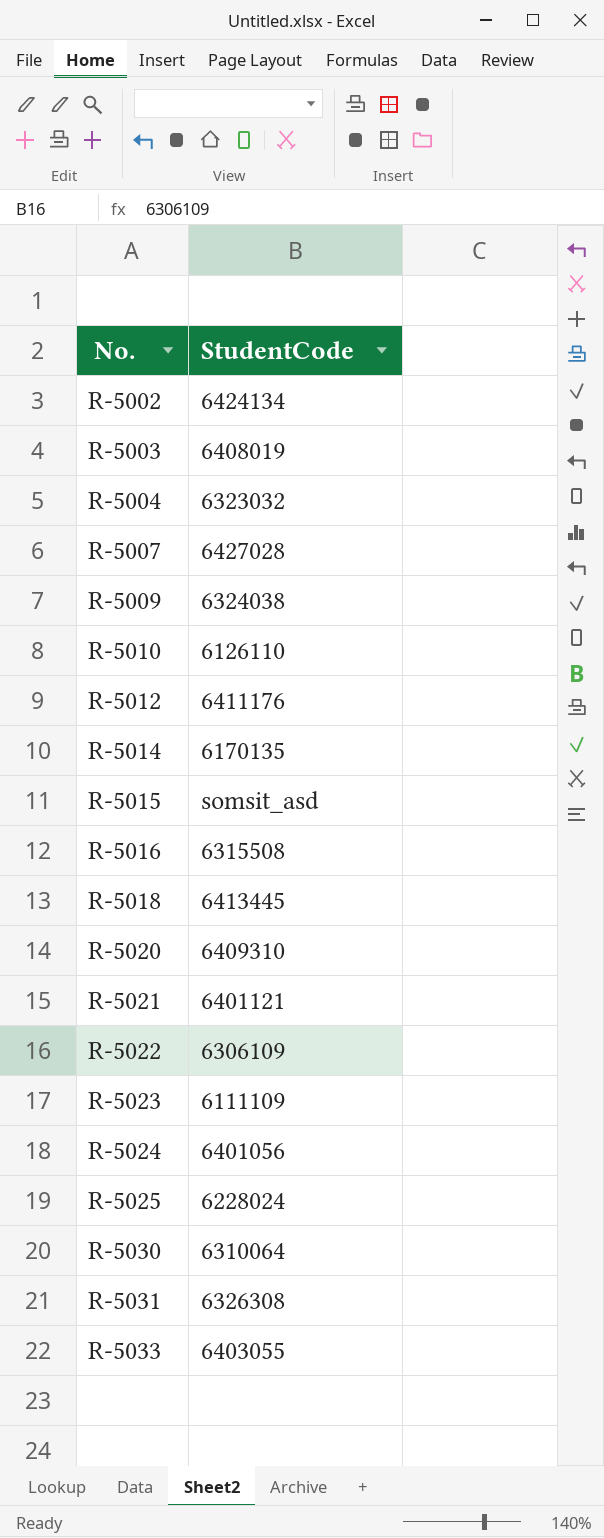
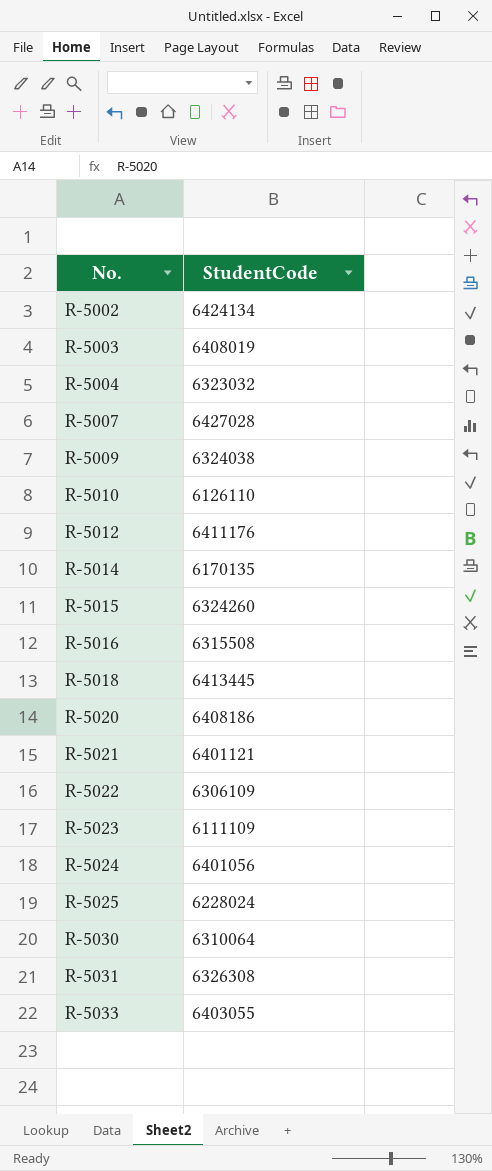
R-5015 | StudentCode: somsit_asd -> 6324260
R-5020 | StudentCode: 6409310 -> 6408186

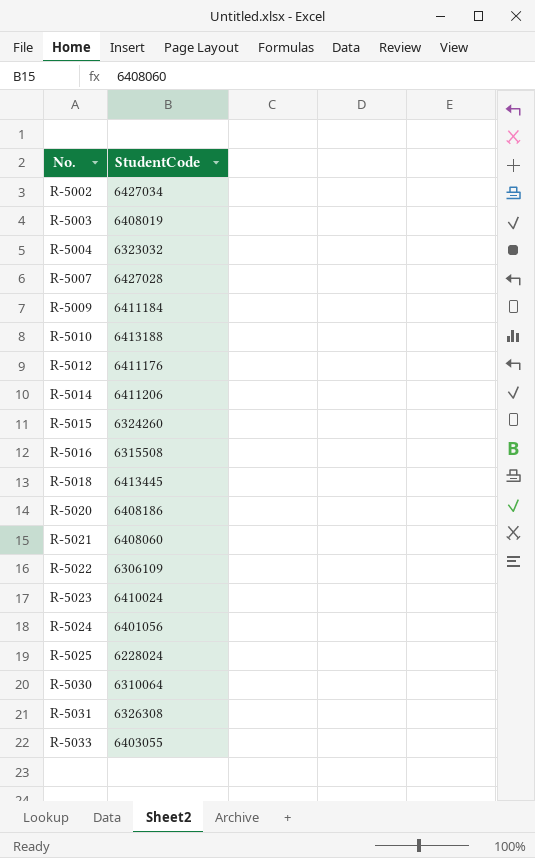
R-5002 | StudentCode: 6424134 -> 6427034
R-5009 | StudentCode: 6324038 -> 6411184
R-5010 | StudentCode: 6126110 -> 6413188
R-5014 | StudentCode: 6170135 -> 6411206
R-5021 | StudentCode: 6401121 -> 6408060
R-5023 | StudentCode: 6111109 -> 6410024

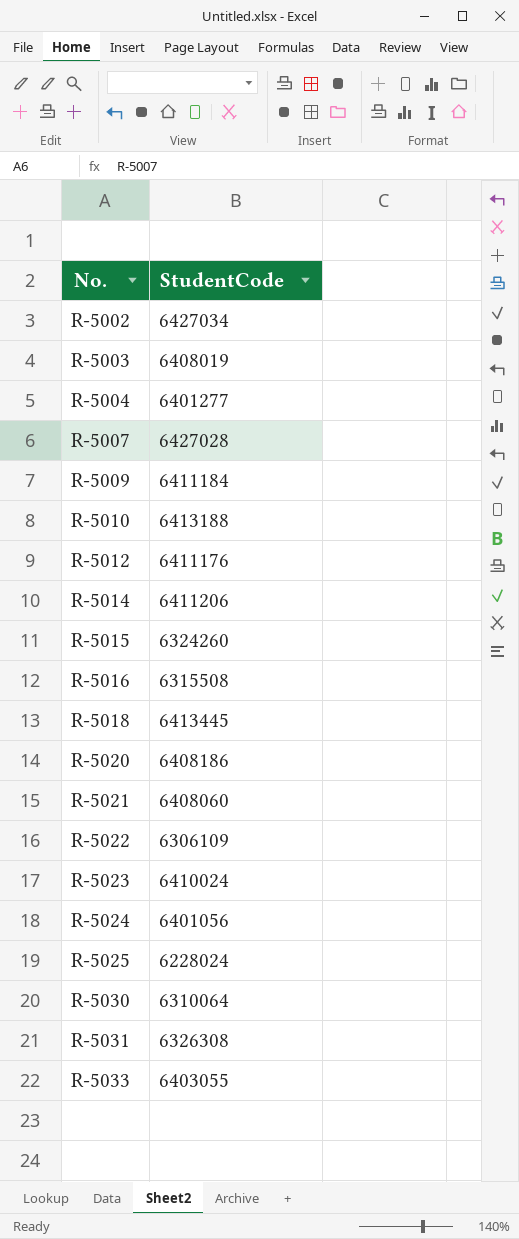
R-5004 | StudentCode: 6323032 -> 6401277

